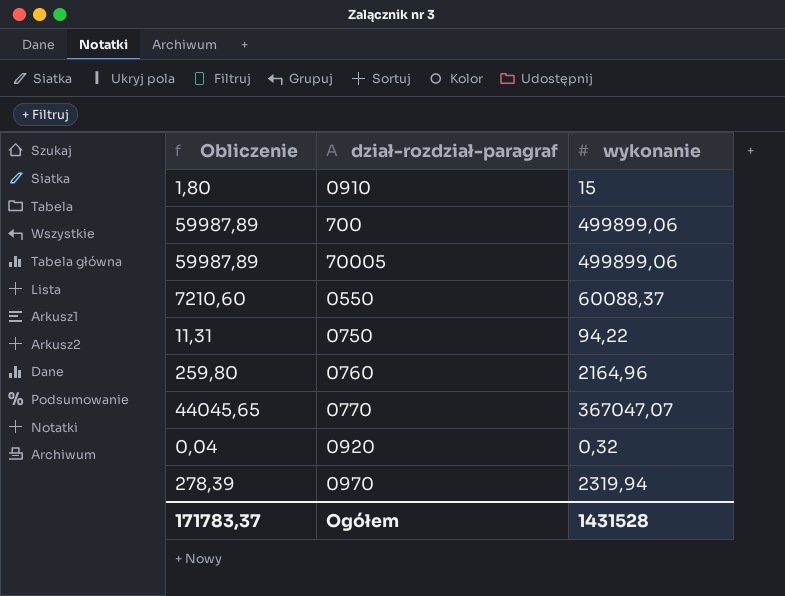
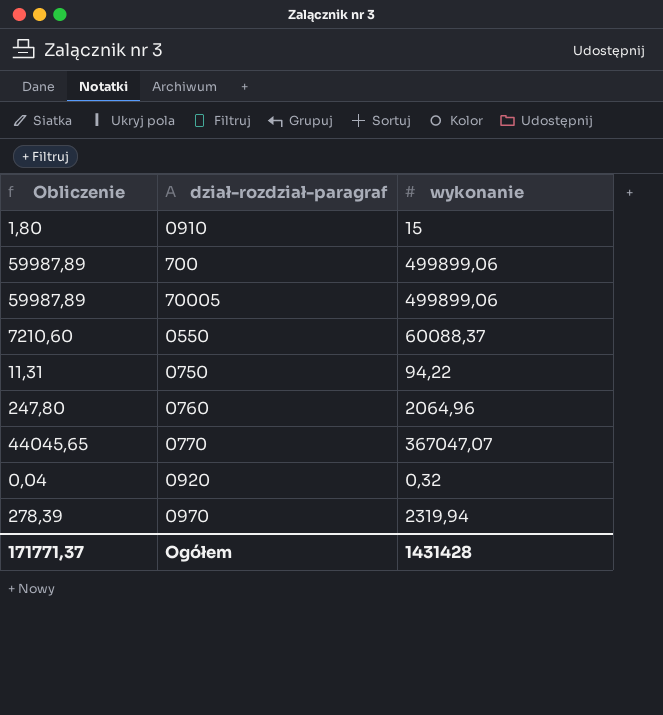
0760 | Obliczenie: 259,80 -> 247,80
0760 | wykonanie: 2164,96 -> 2064,96
Ogółem | Obliczenie: 171783,37 -> 171771,37
Ogółem | wykonanie: 1431528 -> 1431428

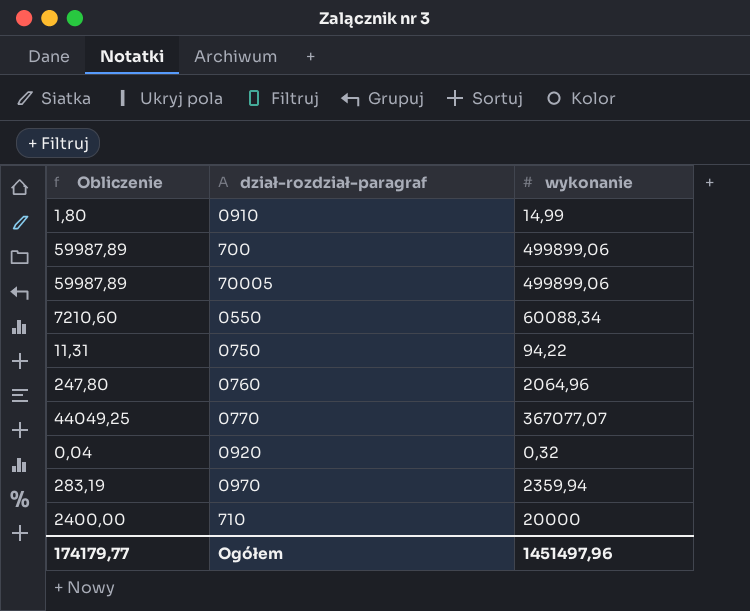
0910 | wykonanie: 15 -> 14,99
0550 | wykonanie: 60088,37 -> 60088,34
0770 | Obliczenie: 44045,65 -> 44049,25
0770 | wykonanie: 367047,07 -> 367077,07
0970 | Obliczenie: 278,39 -> 283,19
0970 | wykonanie: 2319,94 -> 2359,94
row 710: none -> 2400,00 | 20000
Ogółem | Obliczenie: 171771,37 -> 174179,77
Ogółem | wykonanie: 1431428 -> 1451497,96

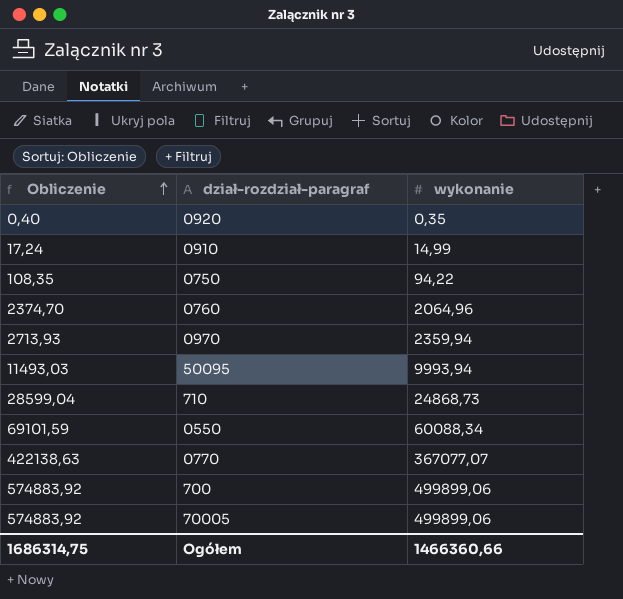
row order: none -> Obliczenie ascending
column Obliczenie | formula: [wykonanie] * 0,12 -> [wykonanie] * 1,15
0920 | wykonanie: 0,32 -> 0,35
row 50095: none -> 11493,03 | 9993,94
710 | wykonanie: 20000 -> 24868,73
Ogółem | Obliczenie: 174179,77 -> 1686314,75
Ogółem | wykonanie: 1451497,96 -> 1466360,66

